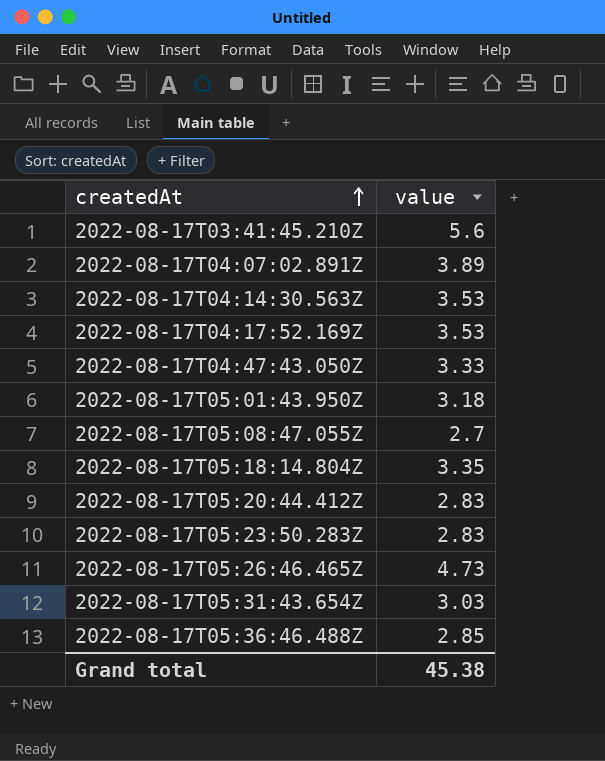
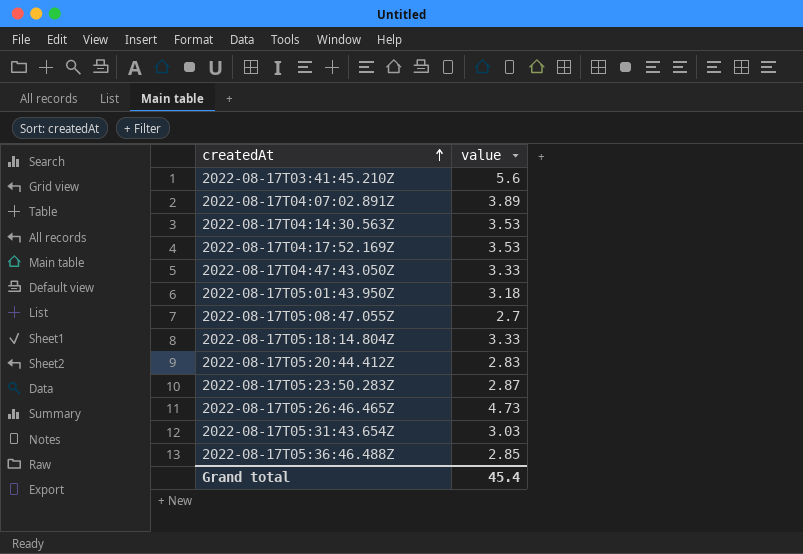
2022-08-17T05:18:14.804Z | value: 3.35 -> 3.33
2022-08-17T05:23:50.283Z | value: 2.83 -> 2.87
Grand total | value: 45.38 -> 45.4

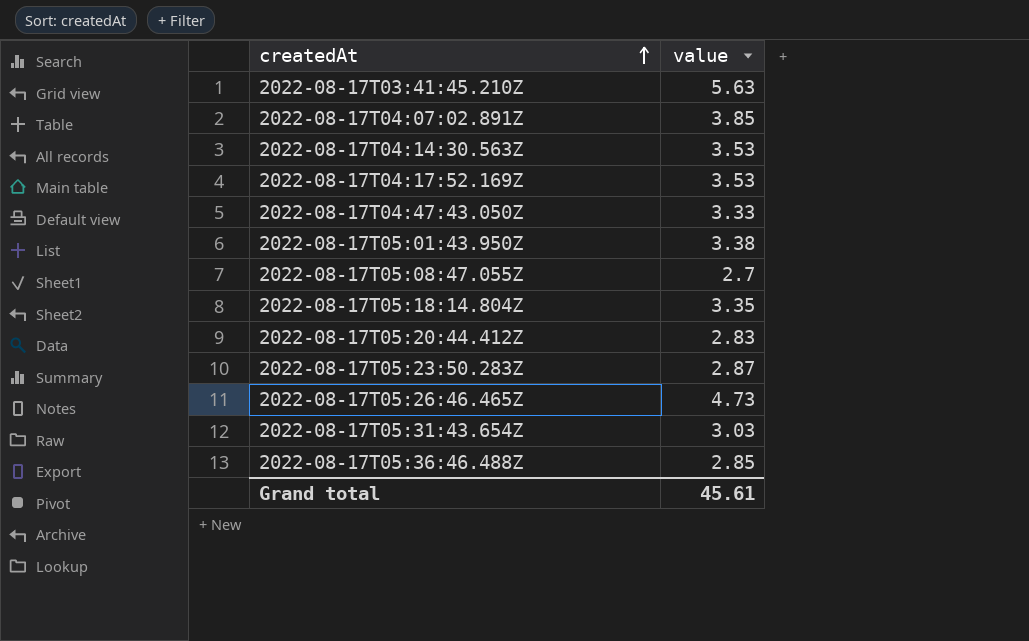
2022-08-17T03:41:45.210Z | value: 5.6 -> 5.63
2022-08-17T04:07:02.891Z | value: 3.89 -> 3.85
2022-08-17T05:01:43.950Z | value: 3.18 -> 3.38
2022-08-17T05:18:14.804Z | value: 3.33 -> 3.35
Grand total | value: 45.4 -> 45.61

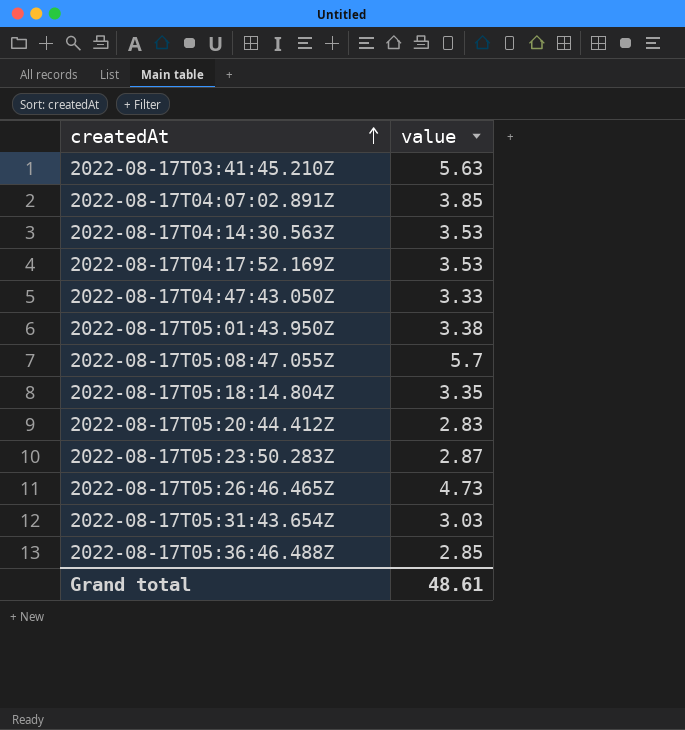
2022-08-17T05:08:47.055Z | value: 2.7 -> 5.7
Grand total | value: 45.61 -> 48.61

